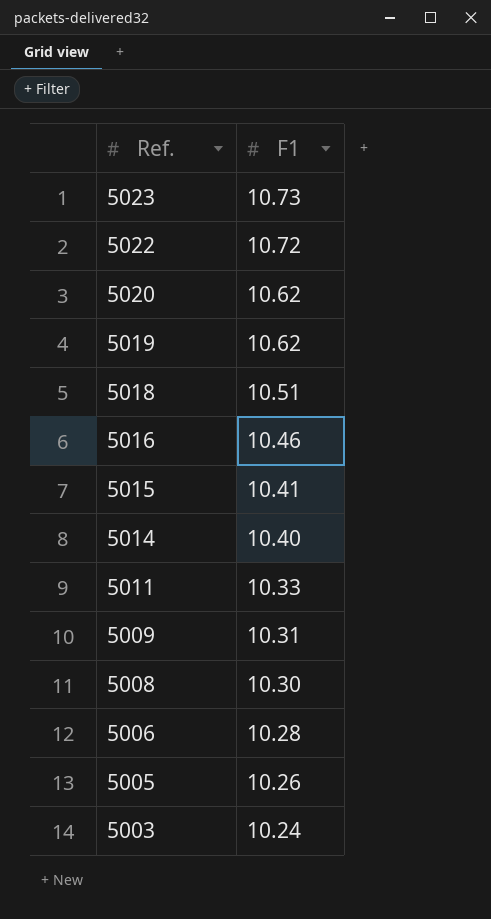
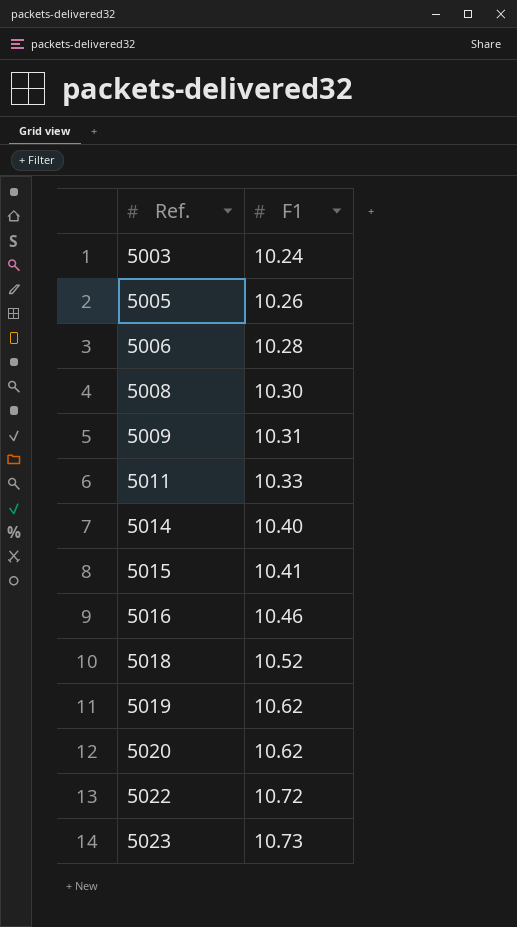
row order: Ref. descending -> Ref. ascending
5018 | F1: 10.51 -> 10.52

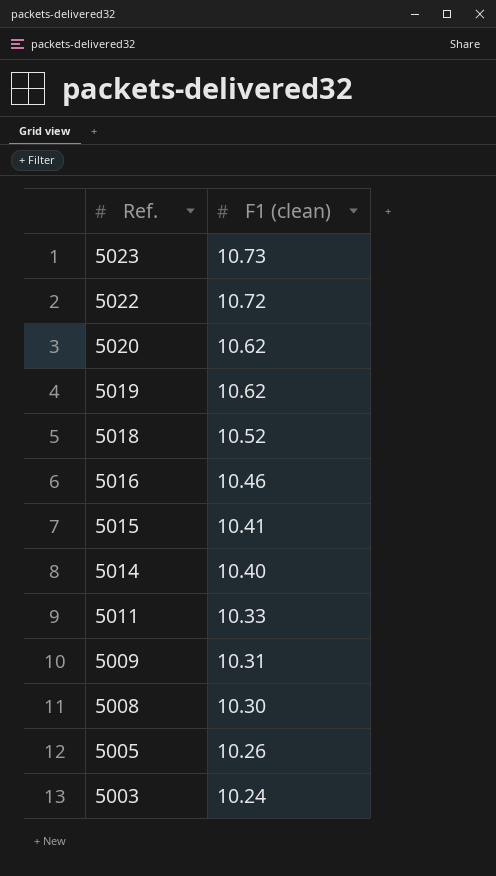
row order: Ref. ascending -> Ref. descending
column name: F1 -> F1 (clean)
row 5006: 10.28 -> none

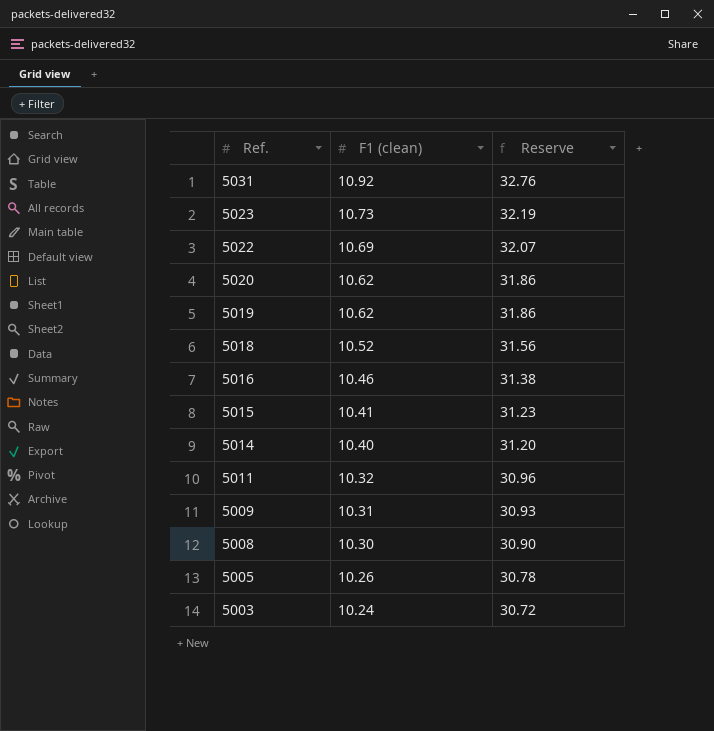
column Reserve | formula: none -> [F1 (clean)] * 3
row 5031: none -> 10.92 | 32.76
5022 | F1 (clean): 10.72 -> 10.69
5011 | F1 (clean): 10.33 -> 10.32

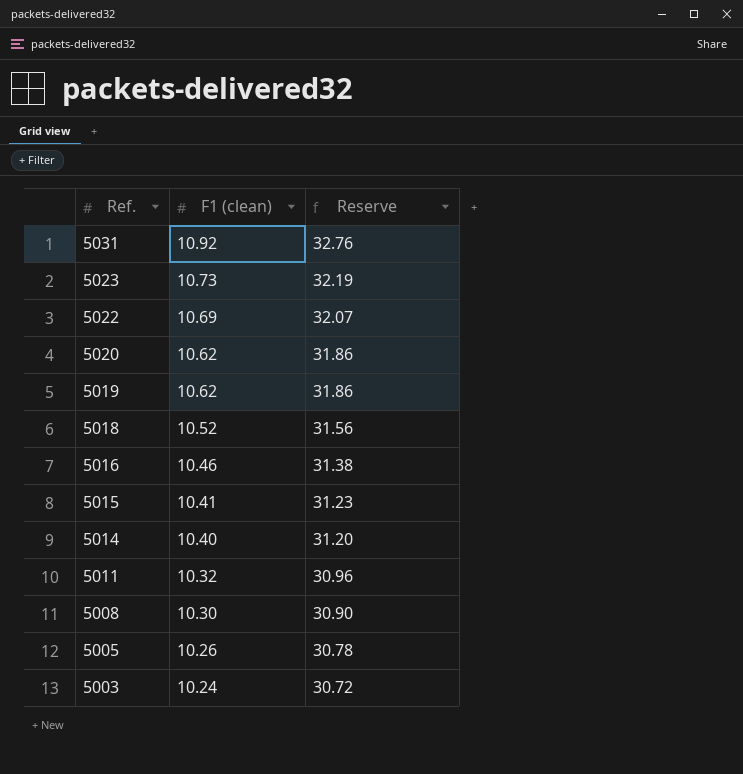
row 5009: 10.31 | 30.93 -> none

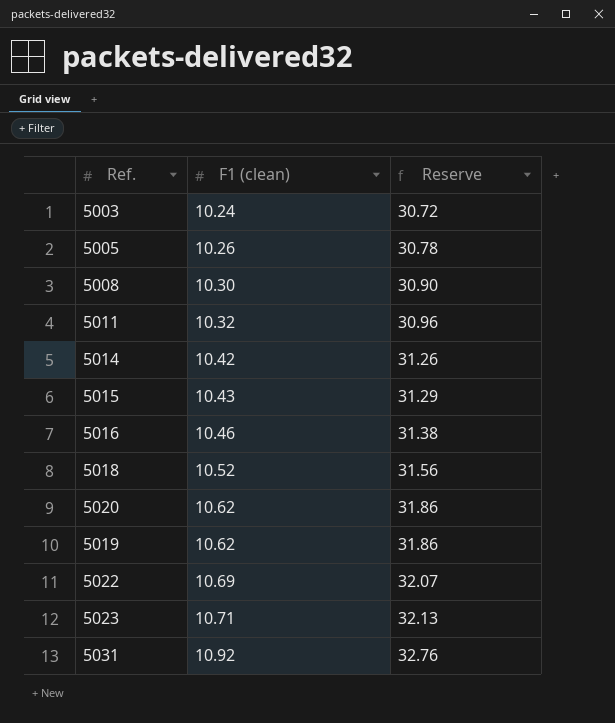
row order: Ref. descending -> F1 (clean) ascending
5014 | F1 (clean): 10.40 -> 10.42
5014 | Reserve: 31.20 -> 31.26
5015 | F1 (clean): 10.41 -> 10.43
5015 | Reserve: 31.23 -> 31.29
5023 | F1 (clean): 10.73 -> 10.71
5023 | Reserve: 32.19 -> 32.13

